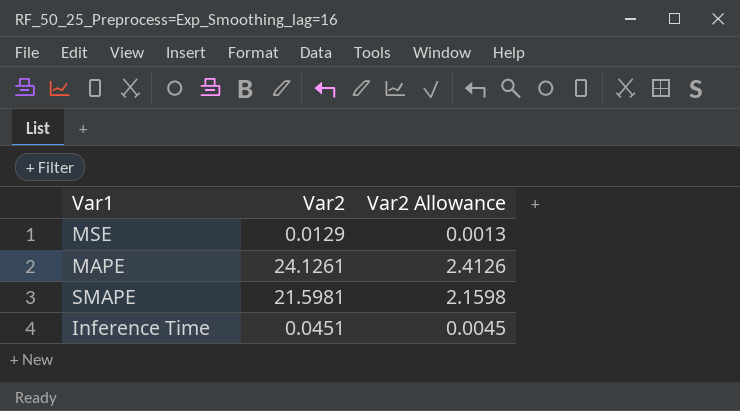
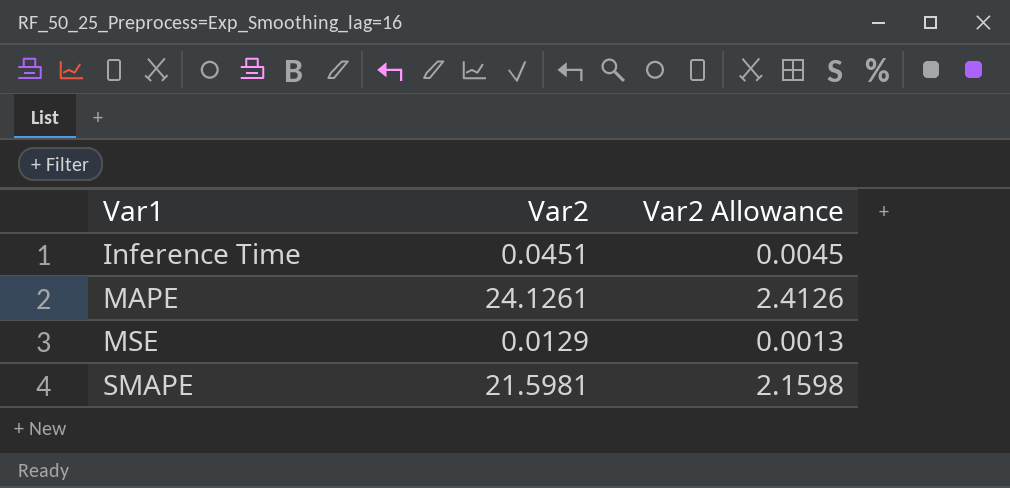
row order: none -> Var1 ascending

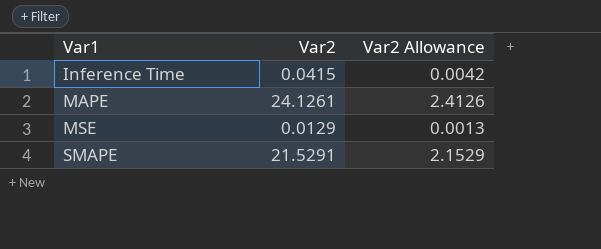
Inference Time | Var2: 0.0451 -> 0.0415
Inference Time | Var2 Allowance: 0.0045 -> 0.0042
SMAPE | Var2: 21.5981 -> 21.5291
SMAPE | Var2 Allowance: 2.1598 -> 2.1529

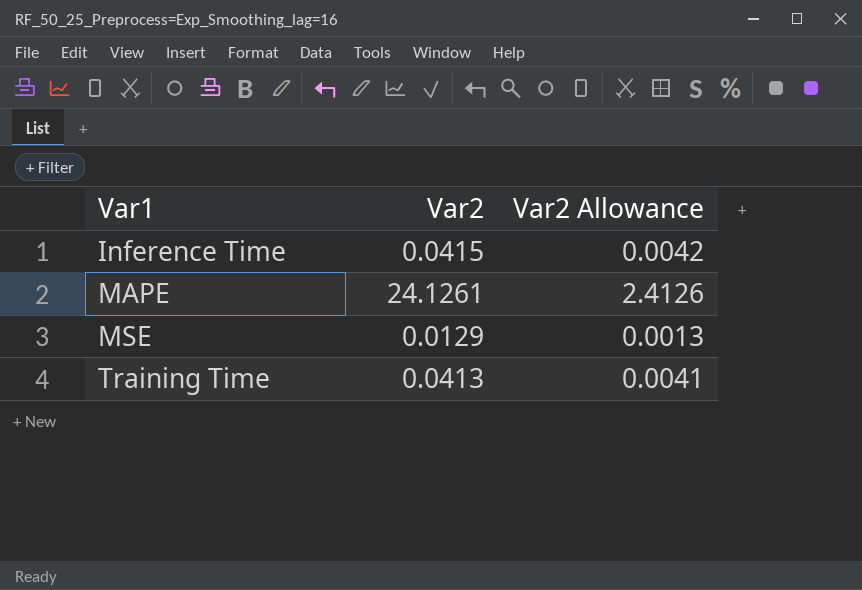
row SMAPE: 21.5291 | 2.1529 -> none
row Training Time: none -> 0.0413 | 0.0041

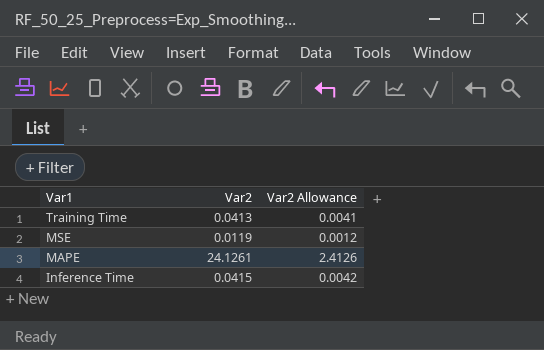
row order: Var1 ascending -> Var1 descending
MSE | Var2: 0.0129 -> 0.0119
MSE | Var2 Allowance: 0.0013 -> 0.0012

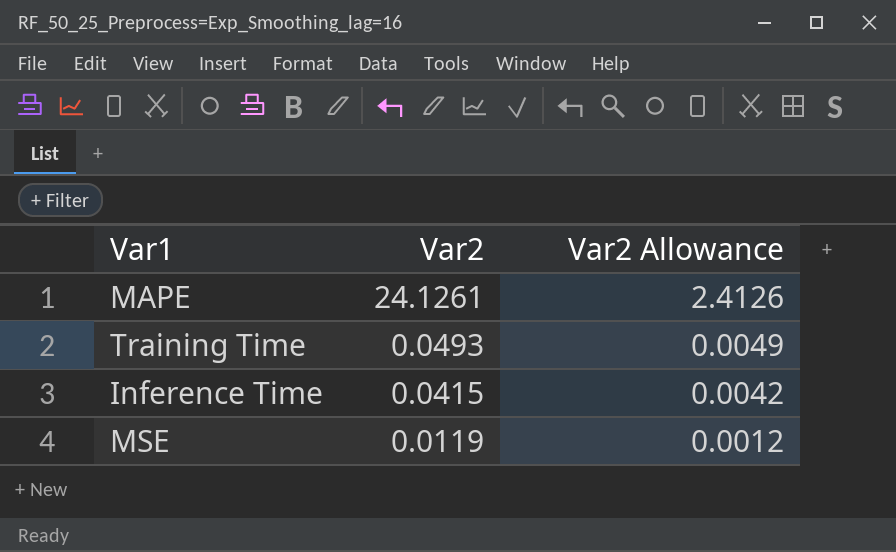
row order: Var1 descending -> Var2 descending
Training Time | Var2: 0.0413 -> 0.0493
Training Time | Var2 Allowance: 0.0041 -> 0.0049

